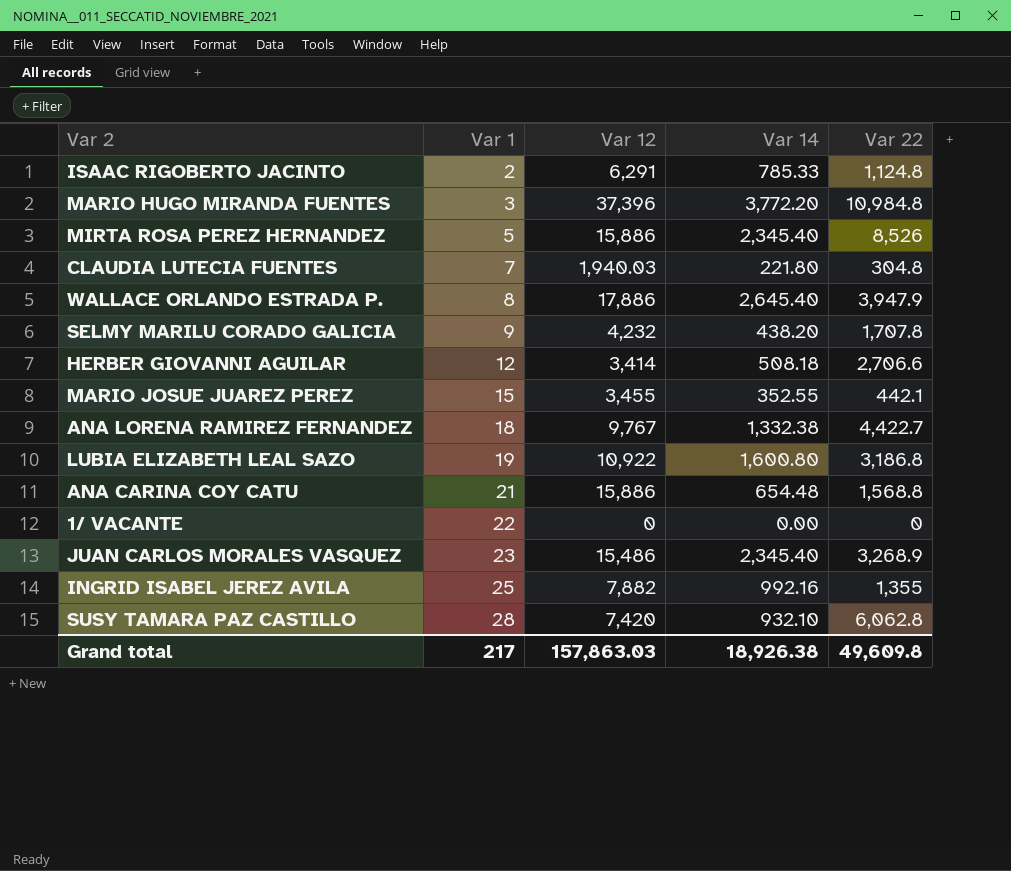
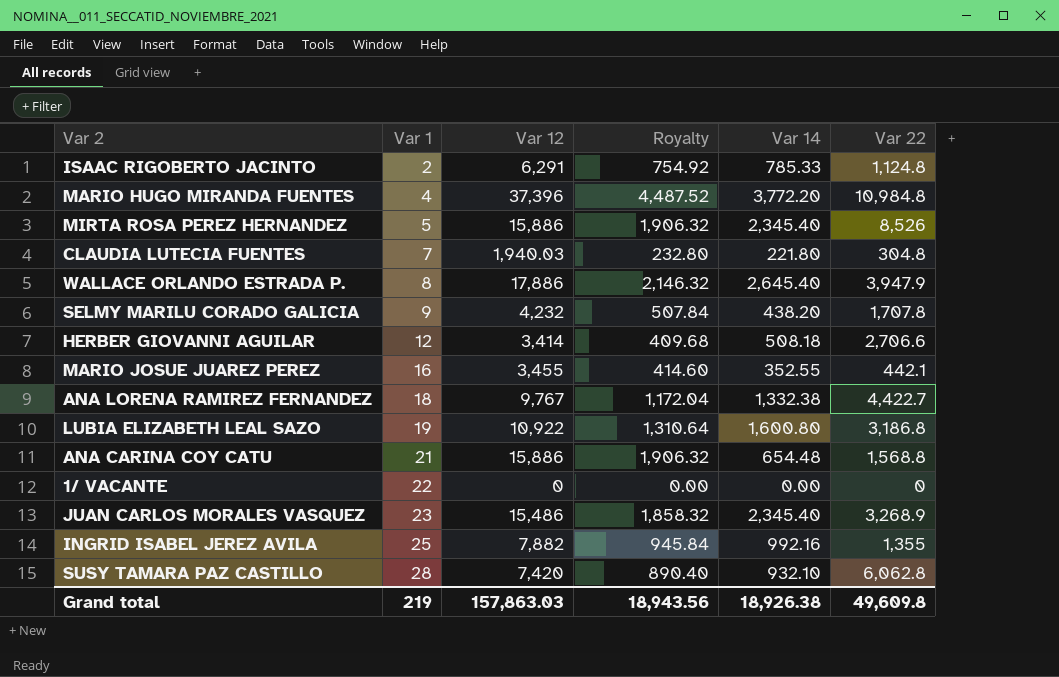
column Royalty | formula: none -> [Var 12] * 0.12
MARIO HUGO MIRANDA FUENTES | Var 1: 3 -> 4
MARIO JOSUE JUAREZ PEREZ | Var 1: 15 -> 16
Grand total | Var 1: 217 -> 219

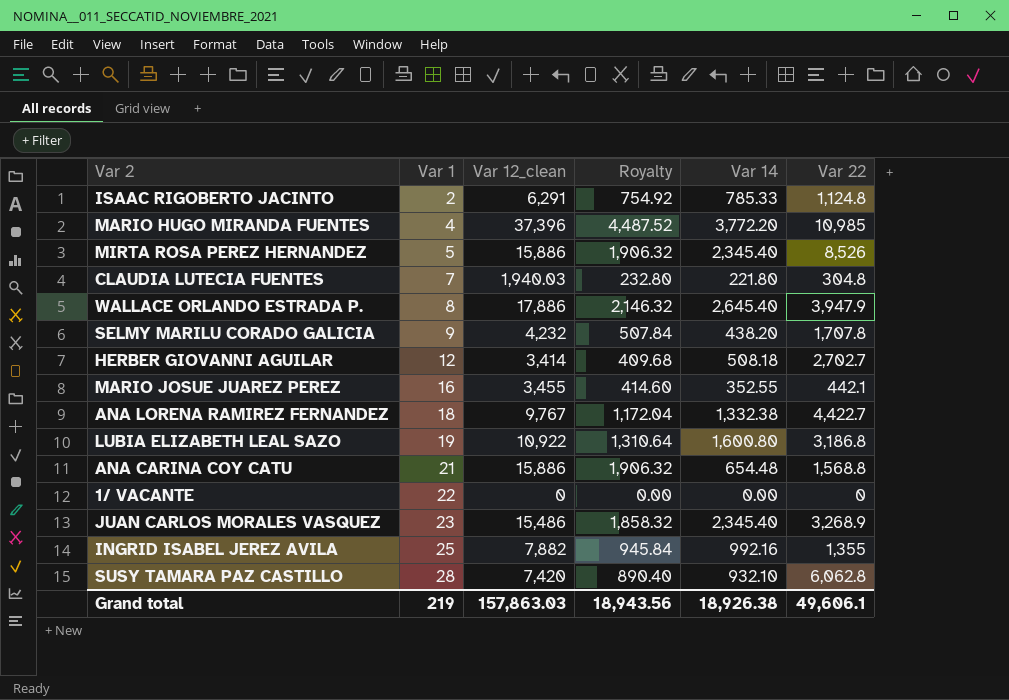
column name: Var 12 -> Var 12_clean
MARIO HUGO MIRANDA FUENTES | Var 22: 10,984.8 -> 10,985
HERBER GIOVANNI AGUILAR | Var 22: 2,706.6 -> 2,702.7
Grand total | Var 22: 49,609.8 -> 49,606.1

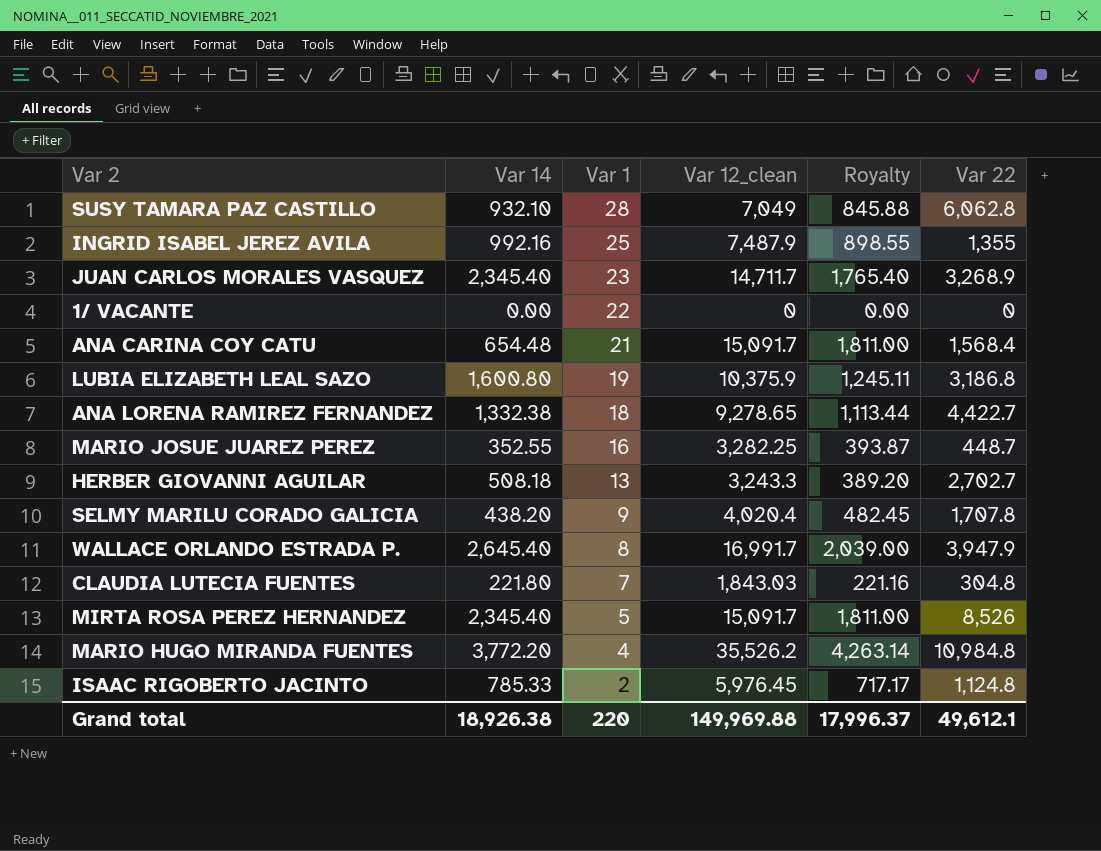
row order: Var 1 ascending -> Var 1 descending
column Var 14 | position: 5 -> 2
SUSY TAMARA PAZ CASTILLO | Var 12_clean: 7,420 -> 7,049
SUSY TAMARA PAZ CASTILLO | Royalty: 890.40 -> 845.88
INGRID ISABEL JEREZ AVILA | Var 12_clean: 7,882 -> 7,487.9
INGRID ISABEL JEREZ AVILA | Royalty: 945.84 -> 898.55
JUAN CARLOS MORALES VASQUEZ | Var 12_clean: 15,486 -> 14,711.7
JUAN CARLOS MORALES VASQUEZ | Royalty: 1,858.32 -> 1,765.40
ANA CARINA COY CATU | Var 12_clean: 15,886 -> 15,091.7
ANA CARINA COY CATU | Royalty: 1,906.32 -> 1,811.00
ANA CARINA COY CATU | Var 22: 1,568.8 -> 1,568.4
LUBIA ELIZABETH LEAL SAZO | Var 12_clean: 10,922 -> 10,375.9
LUBIA ELIZABETH LEAL SAZO | Royalty: 1,310.64 -> 1,245.11
ANA LORENA RAMIREZ FERNANDEZ | Var 12_clean: 9,767 -> 9,278.65
ANA LORENA RAMIREZ FERNANDEZ | Royalty: 1,172.04 -> 1,113.44
MARIO JOSUE JUAREZ PEREZ | Var 12_clean: 3,455 -> 3,282.25
MARIO JOSUE JUAREZ PEREZ | Royalty: 414.60 -> 393.87
MARIO JOSUE JUAREZ PEREZ | Var 22: 442.1 -> 448.7
HERBER GIOVANNI AGUILAR | Var 1: 12 -> 13
HERBER GIOVANNI AGUILAR | Var 12_clean: 3,414 -> 3,243.3
HERBER GIOVANNI AGUILAR | Royalty: 409.68 -> 389.20
SELMY MARILU CORADO GALICIA | Var 12_clean: 4,232 -> 4,020.4
SELMY MARILU CORADO GALICIA | Royalty: 507.84 -> 482.45
WALLACE ORLANDO ESTRADA P. | Var 12_clean: 17,886 -> 16,991.7
WALLACE ORLANDO ESTRADA P. | Royalty: 2,146.32 -> 2,039.00
CLAUDIA LUTECIA FUENTES | Var 12_clean: 1,940.03 -> 1,843.03
CLAUDIA LUTECIA FUENTES | Royalty: 232.80 -> 221.16
MIRTA ROSA PEREZ HERNANDEZ | Var 12_clean: 15,886 -> 15,091.7
MIRTA ROSA PEREZ HERNANDEZ | Royalty: 1,906.32 -> 1,811.00
MARIO HUGO MIRANDA FUENTES | Var 12_clean: 37,396 -> 35,526.2
MARIO HUGO MIRANDA FUENTES | Royalty: 4,487.52 -> 4,263.14
MARIO HUGO MIRANDA FUENTES | Var 22: 10,985 -> 10,984.8
ISAAC RIGOBERTO JACINTO | Var 12_clean: 6,291 -> 5,976.45
ISAAC RIGOBERTO JACINTO | Royalty: 754.92 -> 717.17
Grand total | Var 1: 219 -> 220
Grand total | Var 12_clean: 157,863.03 -> 149,969.88
Grand total | Royalty: 18,943.56 -> 17,996.37
Grand total | Var 22: 49,606.1 -> 49,612.1

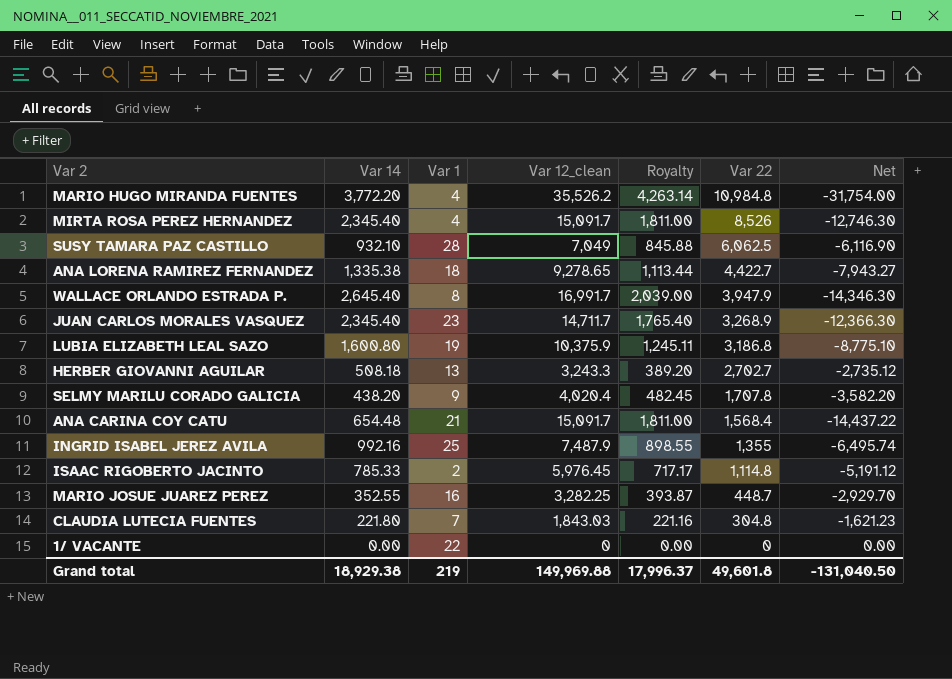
row order: Var 1 descending -> Var 22 descending
column Net | formula: none -> [Var 14] - [Var 12_clean]
MIRTA ROSA PEREZ HERNANDEZ | Var 1: 5 -> 4
SUSY TAMARA PAZ CASTILLO | Var 22: 6,062.8 -> 6,062.5
ANA LORENA RAMIREZ FERNANDEZ | Var 14: 1,332.38 -> 1,335.38
ISAAC RIGOBERTO JACINTO | Var 22: 1,124.8 -> 1,114.8
Grand total | Var 14: 18,926.38 -> 18,929.38
Grand total | Var 1: 220 -> 219
Grand total | Var 22: 49,612.1 -> 49,601.8

